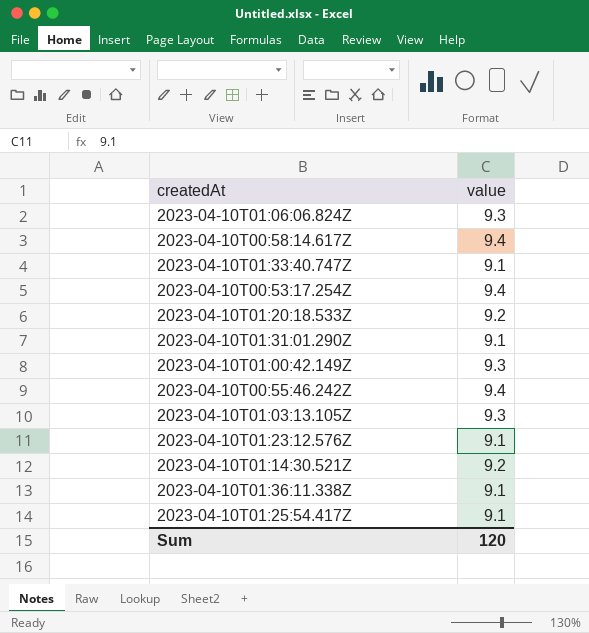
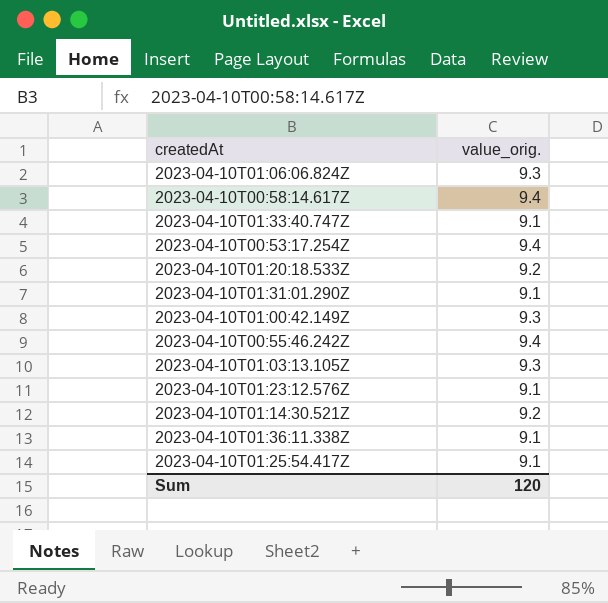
column name: value -> value_orig.

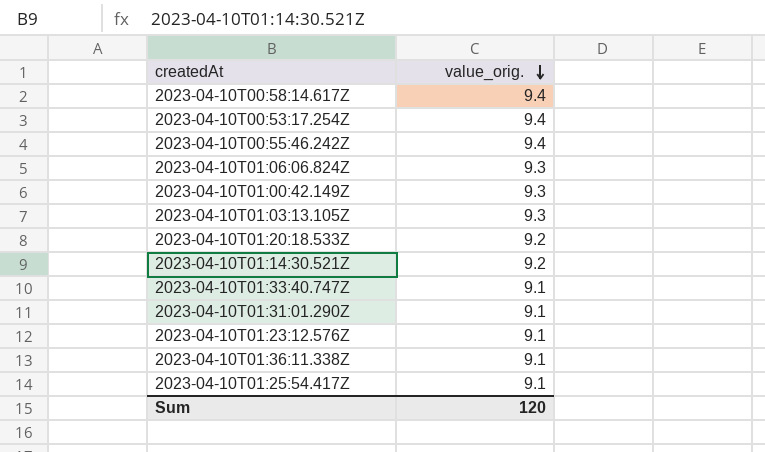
row order: none -> value_orig. descending

